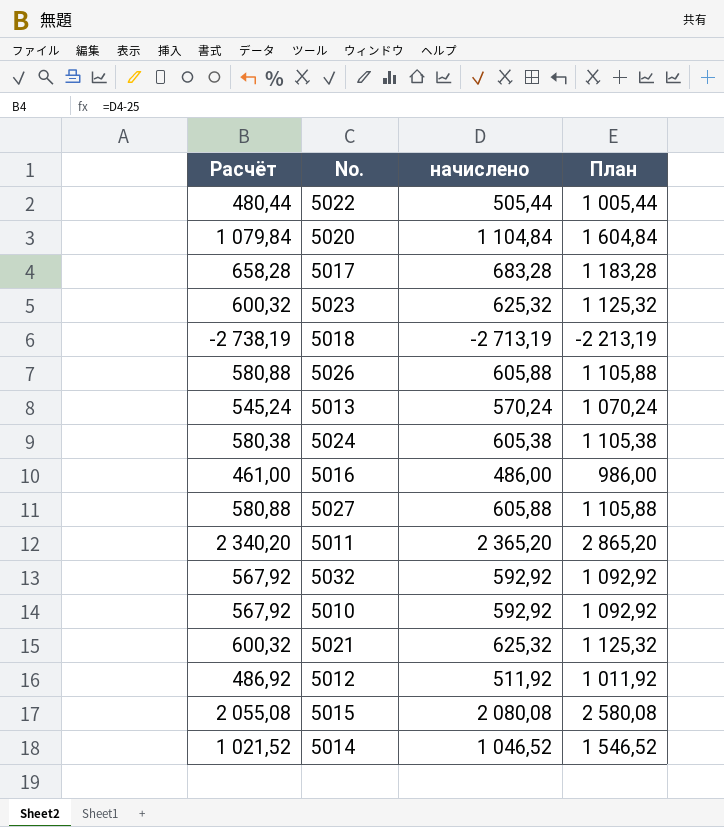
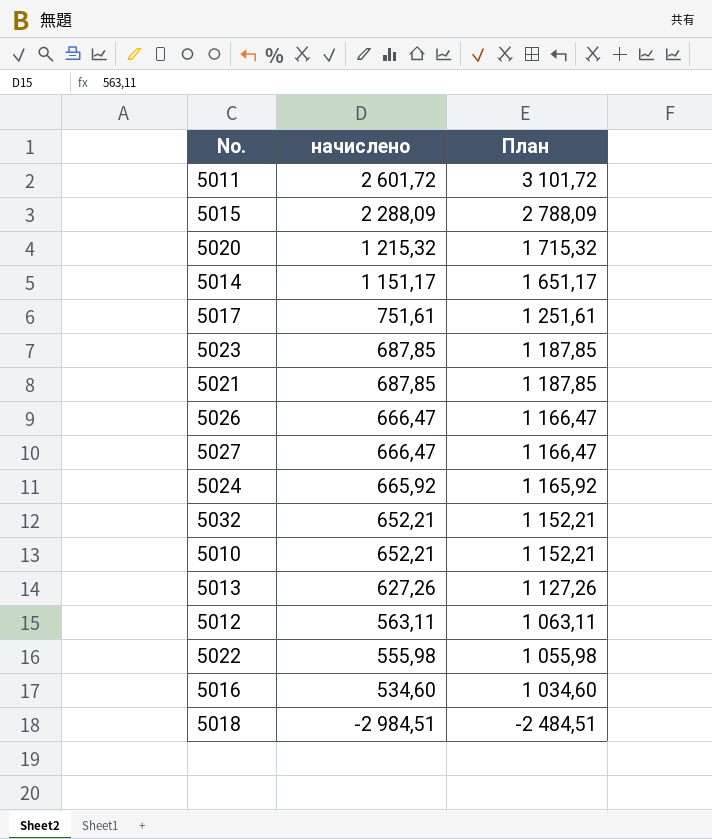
row order: none -> начислено descending
column Расчёт | formula: [начислено] - 25 -> none
5011 | начислено: 2 365,20 -> 2 601,72
5011 | План: 2 865,20 -> 3 101,72
5015 | начислено: 2 080,08 -> 2 288,09
5015 | План: 2 580,08 -> 2 788,09
5020 | начислено: 1 104,84 -> 1 215,32
5020 | План: 1 604,84 -> 1 715,32
5014 | начислено: 1 046,52 -> 1 151,17
5014 | План: 1 546,52 -> 1 651,17
5017 | начислено: 683,28 -> 751,61
5017 | План: 1 183,28 -> 1 251,61
5023 | начислено: 625,32 -> 687,85
5023 | План: 1 125,32 -> 1 187,85
5021 | начислено: 625,32 -> 687,85
5021 | План: 1 125,32 -> 1 187,85
5026 | начислено: 605,88 -> 666,47
5026 | План: 1 105,88 -> 1 166,47
5027 | начислено: 605,88 -> 666,47
5027 | План: 1 105,88 -> 1 166,47
5024 | начислено: 605,38 -> 665,92
5024 | План: 1 105,38 -> 1 165,92
5032 | начислено: 592,92 -> 652,21
5032 | План: 1 092,92 -> 1 152,21
5010 | начислено: 592,92 -> 652,21
5010 | План: 1 092,92 -> 1 152,21
5013 | начислено: 570,24 -> 627,26
5013 | План: 1 070,24 -> 1 127,26
5012 | начислено: 511,92 -> 563,11
5012 | План: 1 011,92 -> 1 063,11
5022 | начислено: 505,44 -> 555,98
5022 | План: 1 005,44 -> 1 055,98
5016 | начислено: 486,00 -> 534,60
5016 | План: 986,00 -> 1 034,60
5018 | начислено: -2 713,19 -> -2 984,51
5018 | План: -2 213,19 -> -2 484,51

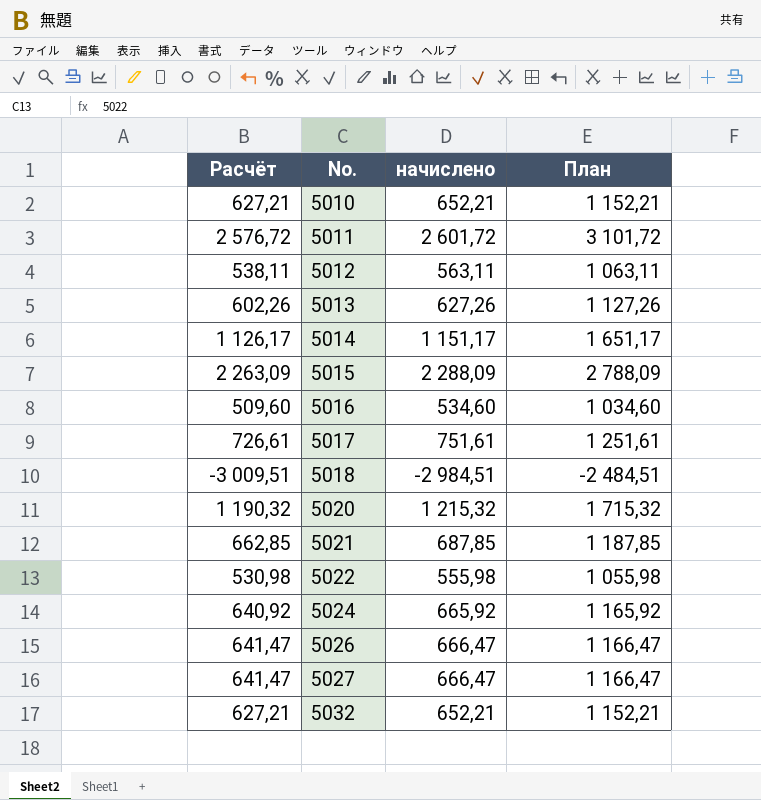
row order: начислено descending -> No. ascending
column Расчёт | formula: none -> [начислено] - 25
row 5023: 687,85 | 1 187,85 -> none

